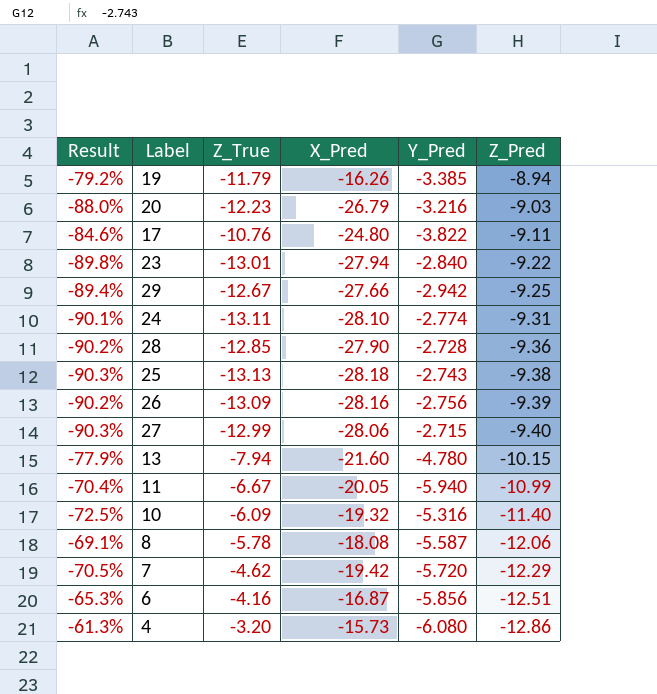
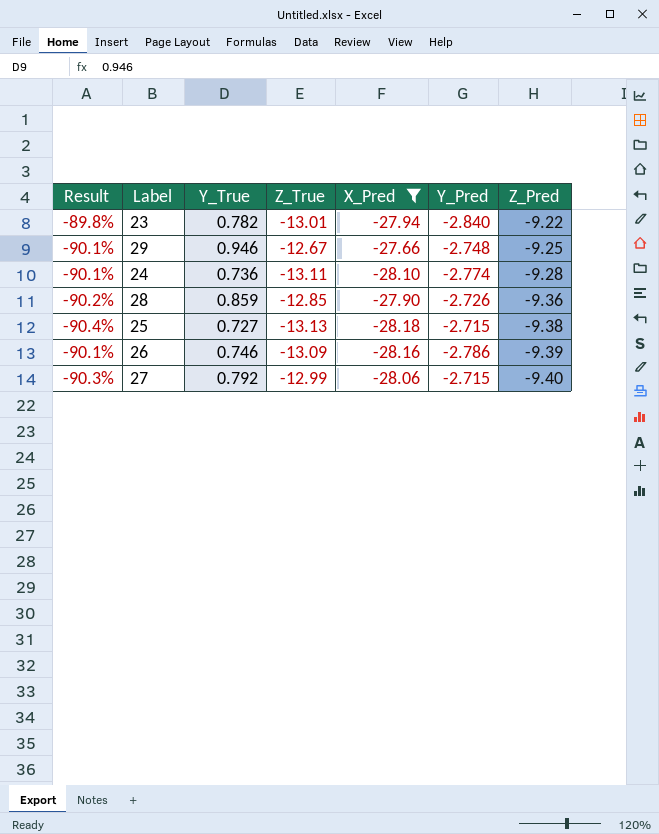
filter: none -> X_Pred <= -27.66
column Y_True | position: none -> 3
29 | Result: -89.4% -> -90.1%
29 | Y_Pred: -2.942 -> -2.748
24 | Z_Pred: -9.31 -> -9.28
28 | Y_Pred: -2.728 -> -2.726
25 | Result: -90.3% -> -90.4%
25 | Y_Pred: -2.743 -> -2.715
26 | Result: -90.2% -> -90.1%
26 | Y_Pred: -2.756 -> -2.786

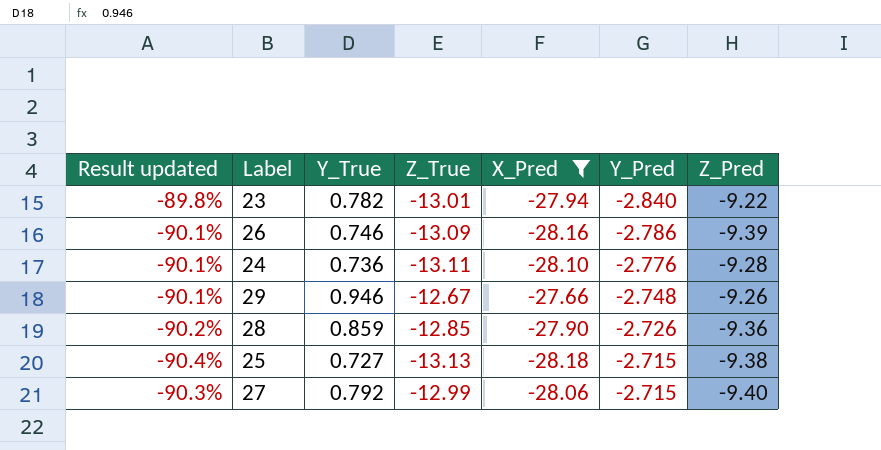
row order: Z_Pred descending -> Y_Pred ascending
column name: Result -> Result updated
24 | Y_Pred: -2.774 -> -2.776
29 | Z_Pred: -9.25 -> -9.26

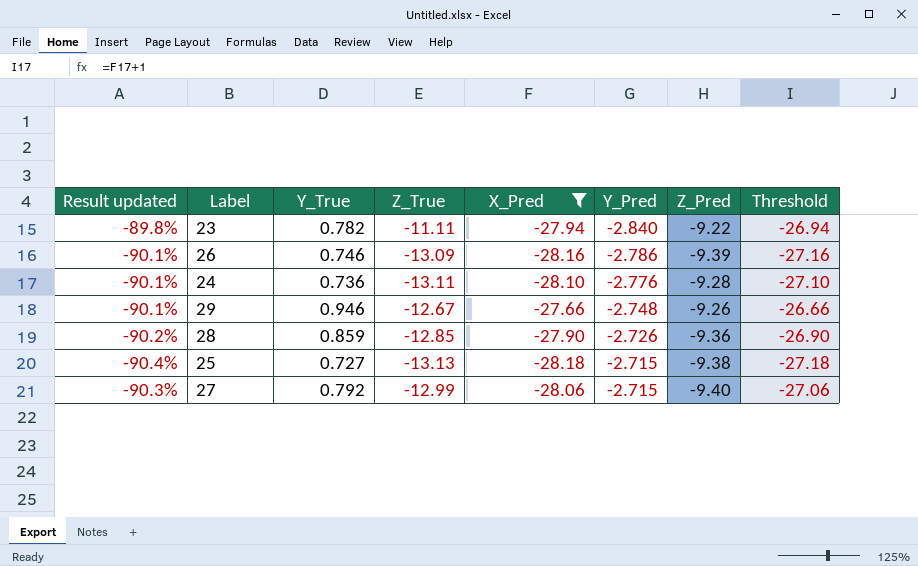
column Threshold | formula: none -> [X_Pred] + 1
23 | Z_True: -13.01 -> -11.11

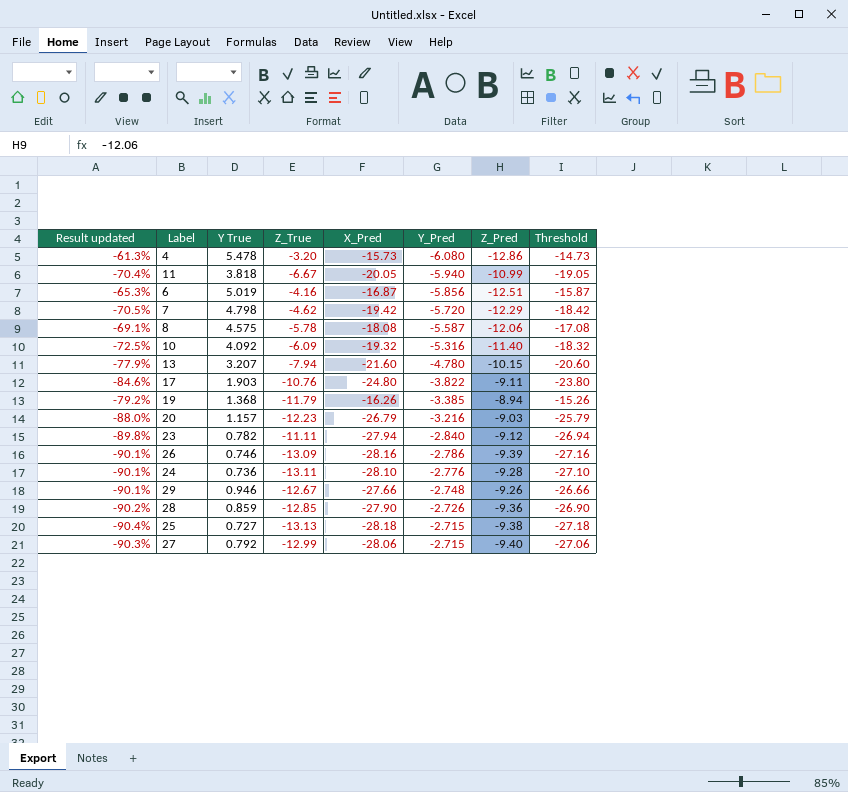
filter: X_Pred <= -27.66 -> none
column name: Y_True -> Y True
23 | Z_Pred: -9.22 -> -9.12

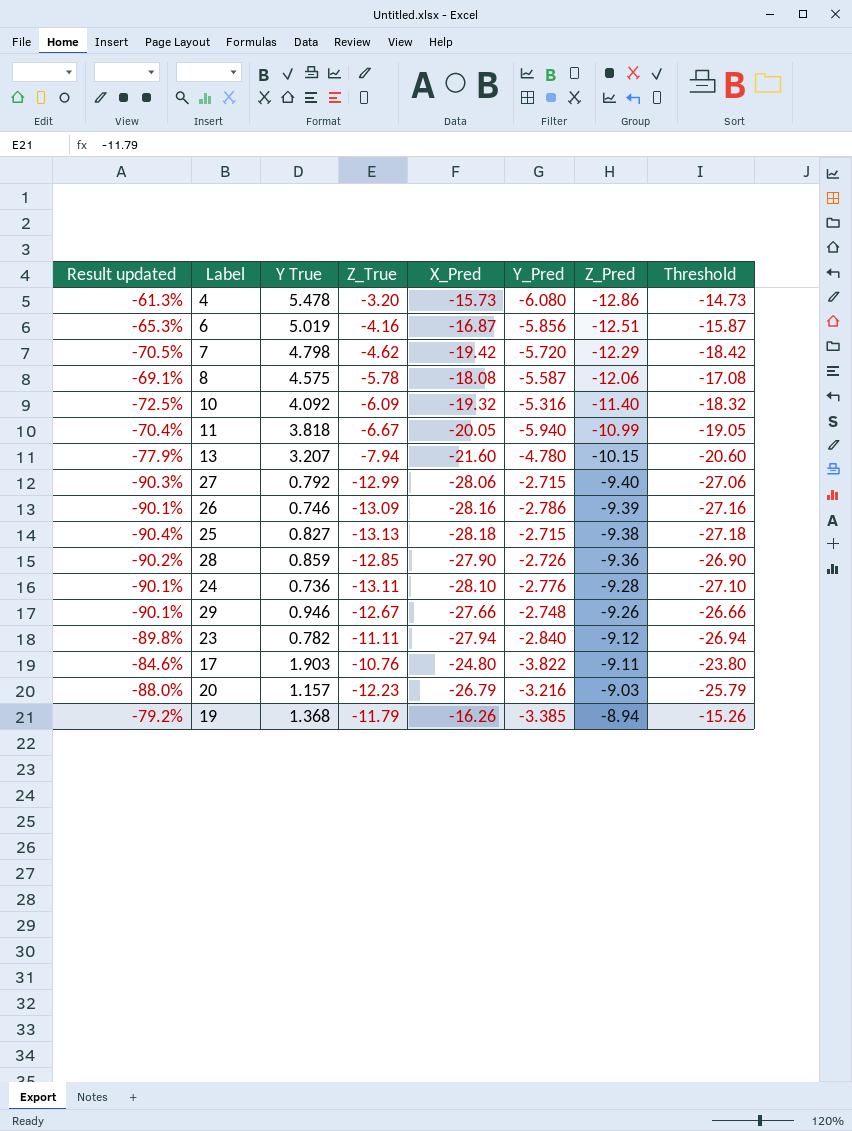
row order: Y_Pred ascending -> Z_Pred ascending
25 | Y True: 0.727 -> 0.827

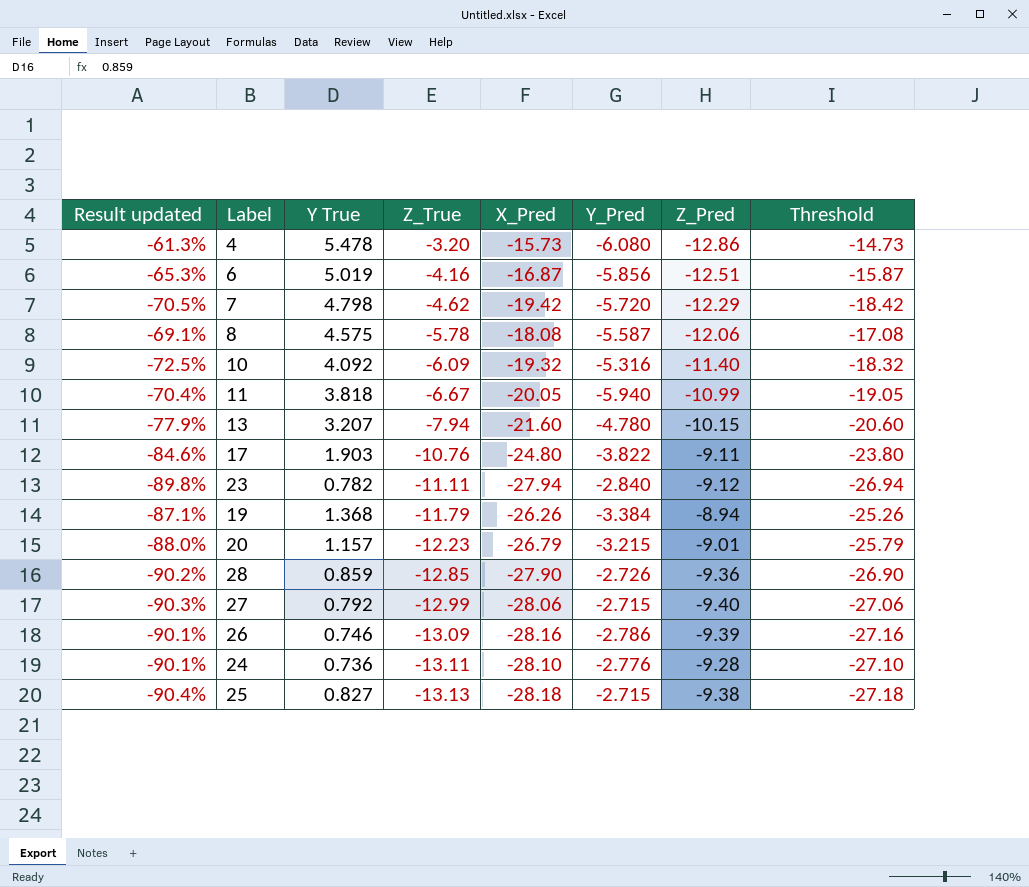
row order: Z_Pred ascending -> Z_True descending
row 29: -90.1% | 0.946 | -12.67 | -27.66 | -2.748 | -9.26 | -26.66 -> none
19 | Result updated: -79.2% -> -87.1%
19 | X_Pred: -16.26 -> -26.26
19 | Y_Pred: -3.385 -> -3.384
19 | Threshold: -15.26 -> -25.26
20 | Y_Pred: -3.216 -> -3.215
20 | Z_Pred: -9.03 -> -9.01

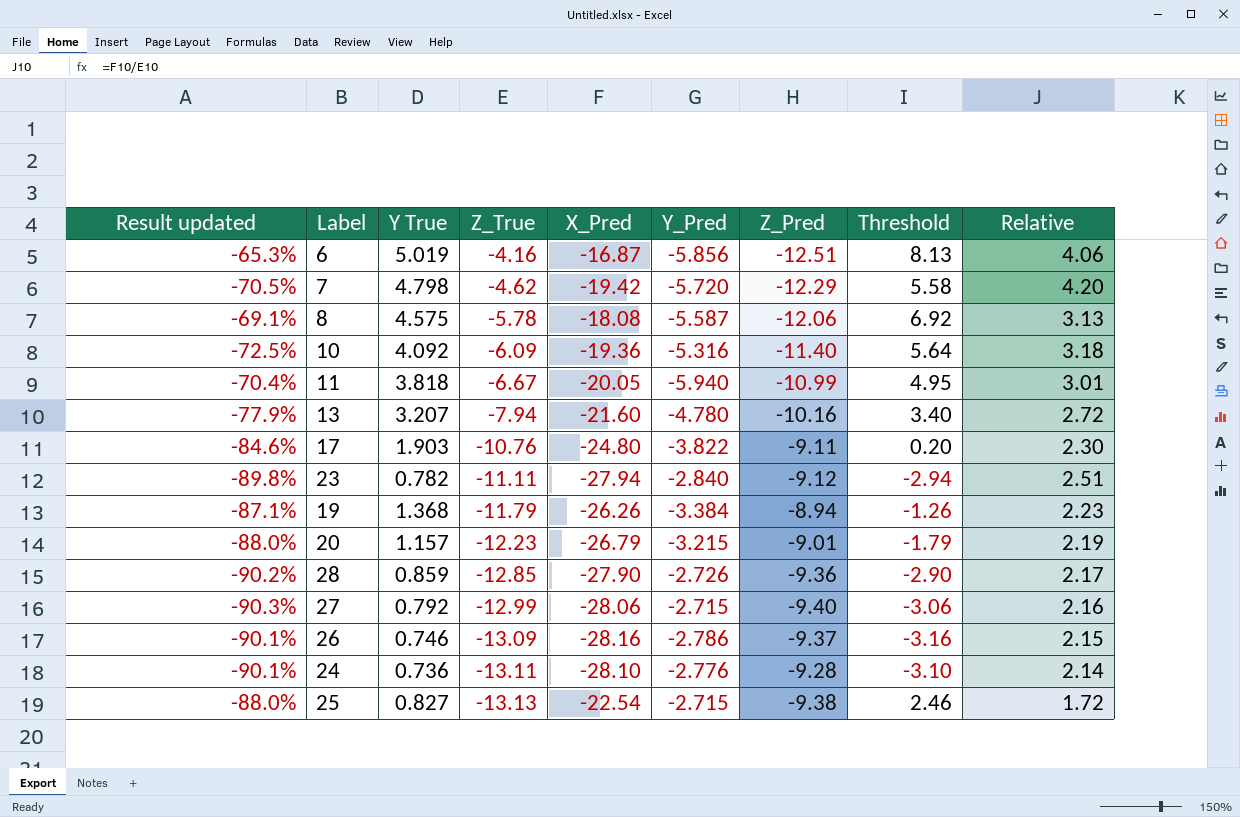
column Threshold | formula: [X_Pred] + 1 -> [X_Pred] + 25
column Relative | formula: none -> [X_Pred] / [Z_True]
row 4: -61.3% | 5.478 | -3.20 | -15.73 | -6.080 | -12.86 | -14.73 -> none
10 | X_Pred: -19.32 -> -19.36
13 | Z_Pred: -10.15 -> -10.16
26 | Z_Pred: -9.39 -> -9.37
25 | Result updated: -90.4% -> -88.0%
25 | X_Pred: -28.18 -> -22.54

